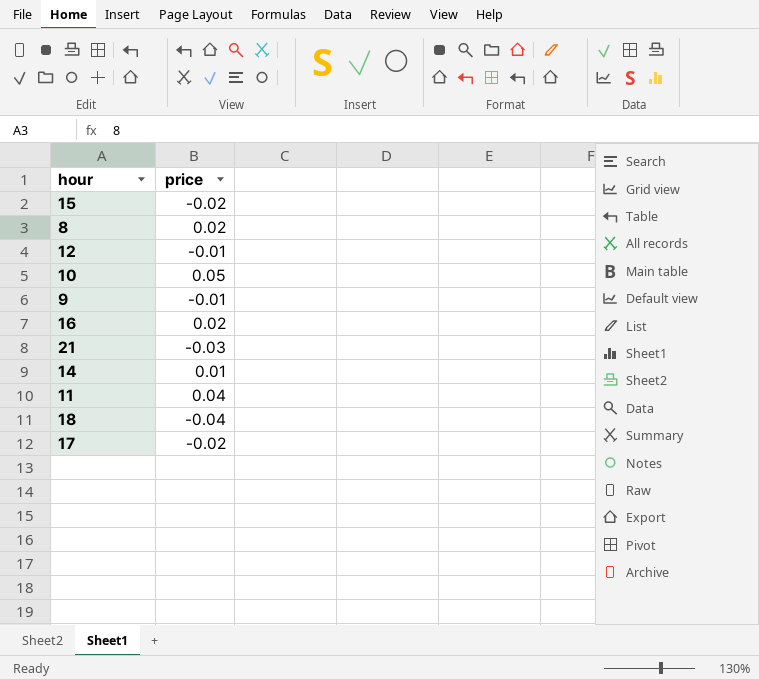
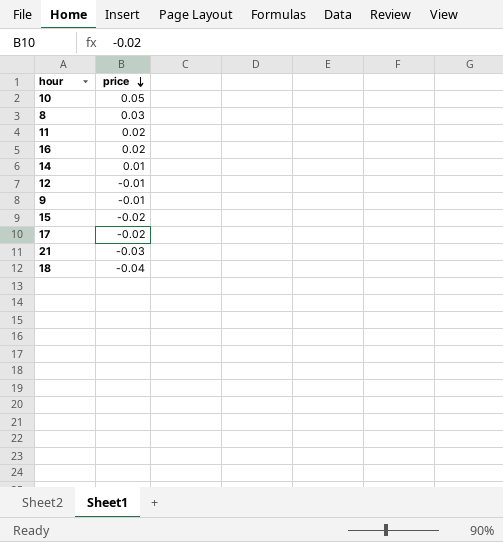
row order: none -> price descending
8 | price: 0.02 -> 0.03
11 | price: 0.04 -> 0.02

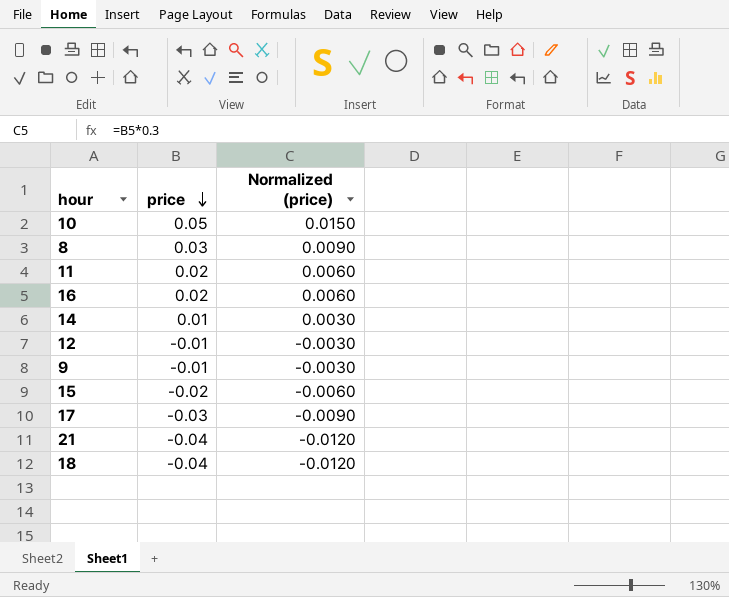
column Normalized (price) | formula: none -> [price] * 0.3
17 | price: -0.02 -> -0.03
21 | price: -0.03 -> -0.04

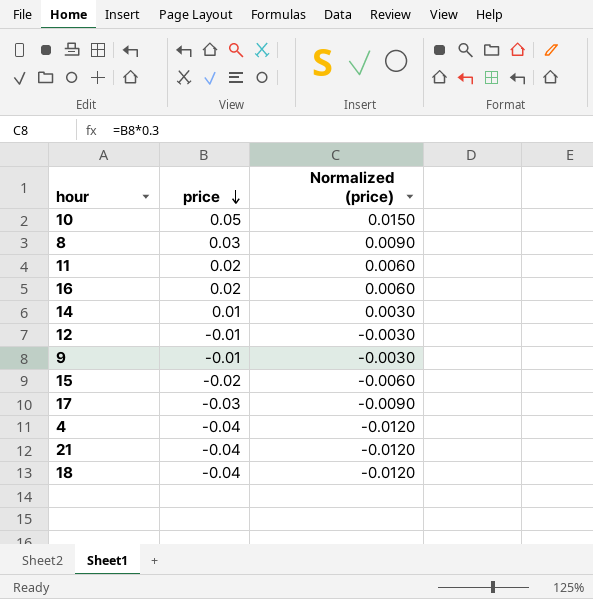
row 4: none -> -0.04 | -0.0120

